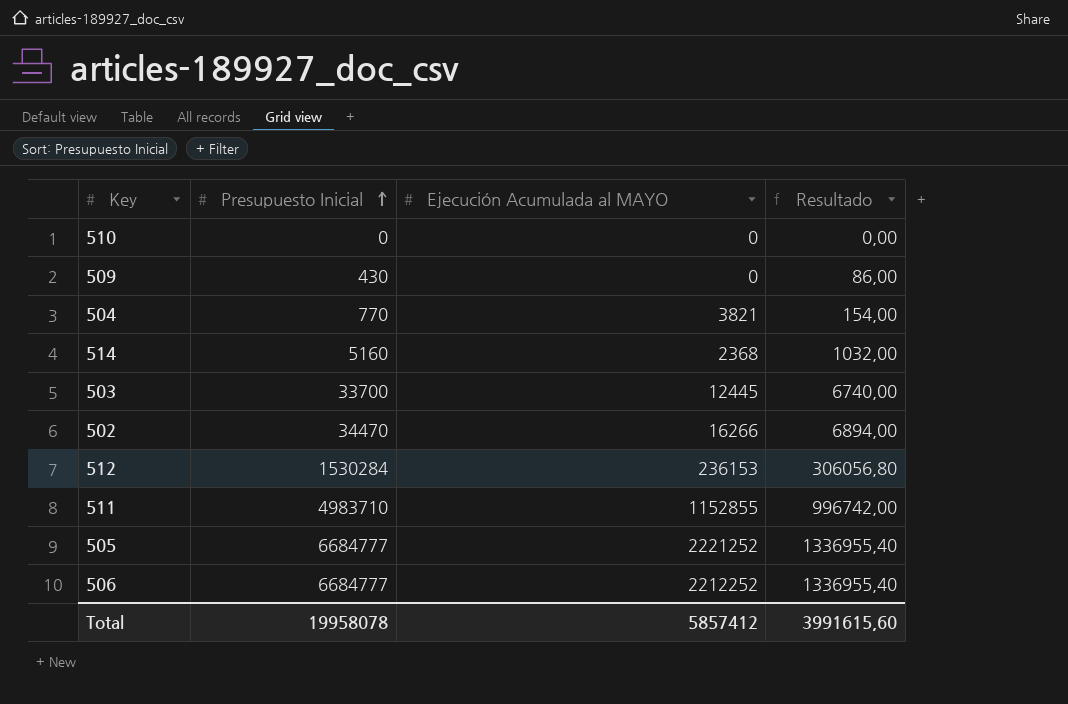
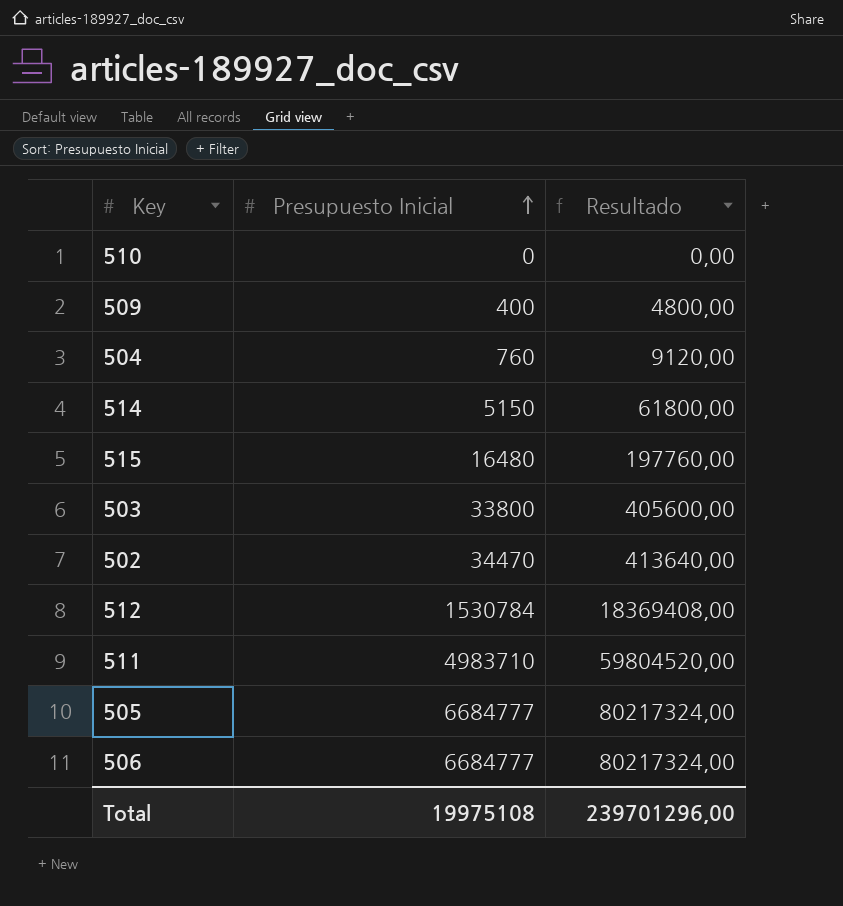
column Ejecución Acumulada al MAYO | position: 3 -> none
column Resultado | formula: [Presupuesto Inicial] * 0,2 -> [Presupuesto Inicial] * 12
509 | Presupuesto Inicial: 430 -> 400
504 | Presupuesto Inicial: 770 -> 760
514 | Presupuesto Inicial: 5160 -> 5150
row 515: none -> 16480 | 197760,00
503 | Presupuesto Inicial: 33700 -> 33800
512 | Presupuesto Inicial: 1530284 -> 1530784
Total | Presupuesto Inicial: 19958078 -> 19975108
Total | Resultado: 3991615,60 -> 239701296,00

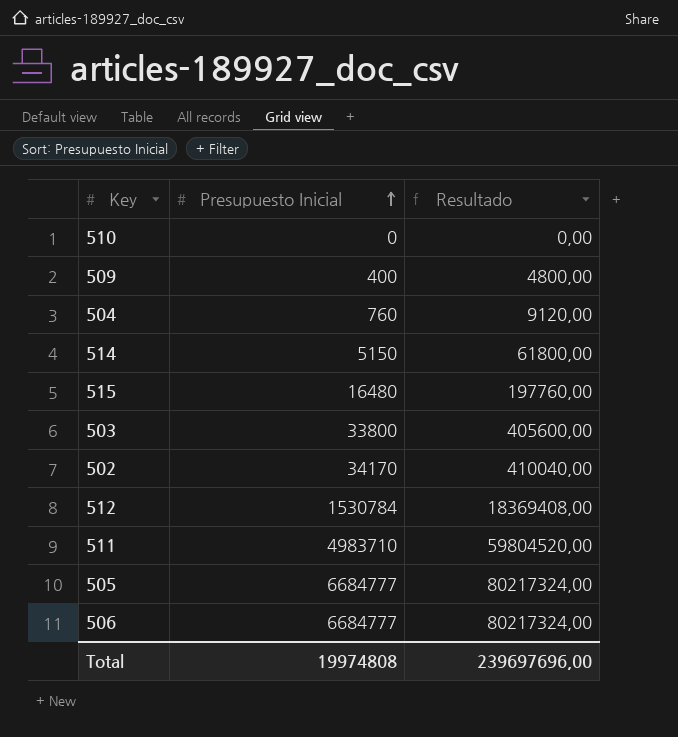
502 | Presupuesto Inicial: 34470 -> 34170
502 | Resultado: 413640,00 -> 410040,00
Total | Presupuesto Inicial: 19975108 -> 19974808
Total | Resultado: 239701296,00 -> 239697696,00

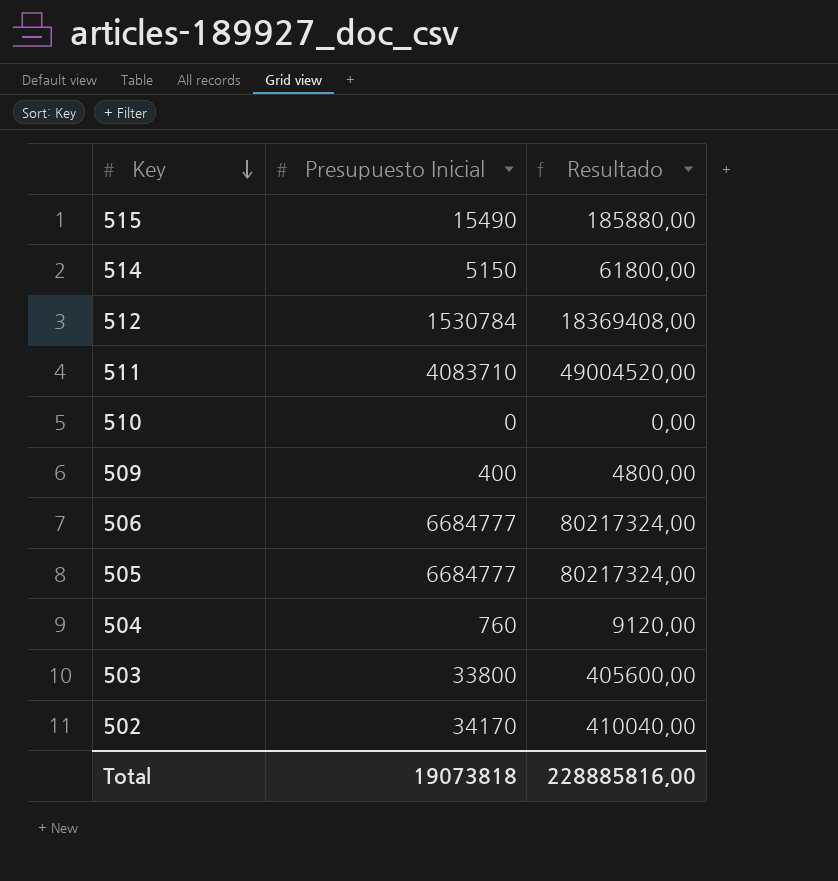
row order: Presupuesto Inicial ascending -> Key descending
515 | Presupuesto Inicial: 16480 -> 15490
515 | Resultado: 197760,00 -> 185880,00
511 | Presupuesto Inicial: 4983710 -> 4083710
511 | Resultado: 59804520,00 -> 49004520,00
Total | Presupuesto Inicial: 19974808 -> 19073818
Total | Resultado: 239697696,00 -> 228885816,00

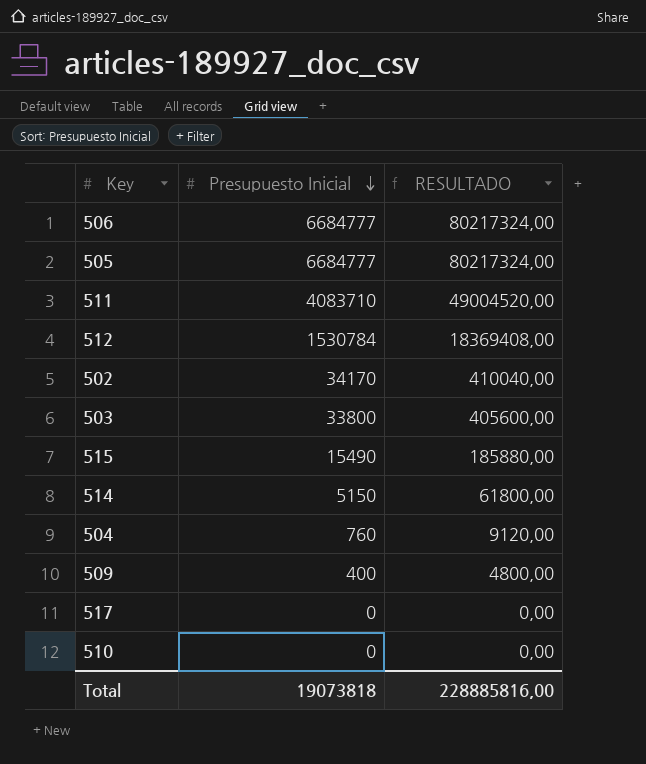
row order: Key descending -> Presupuesto Inicial descending
column name: Resultado -> RESULTADO
row 517: none -> 0 | 0,00

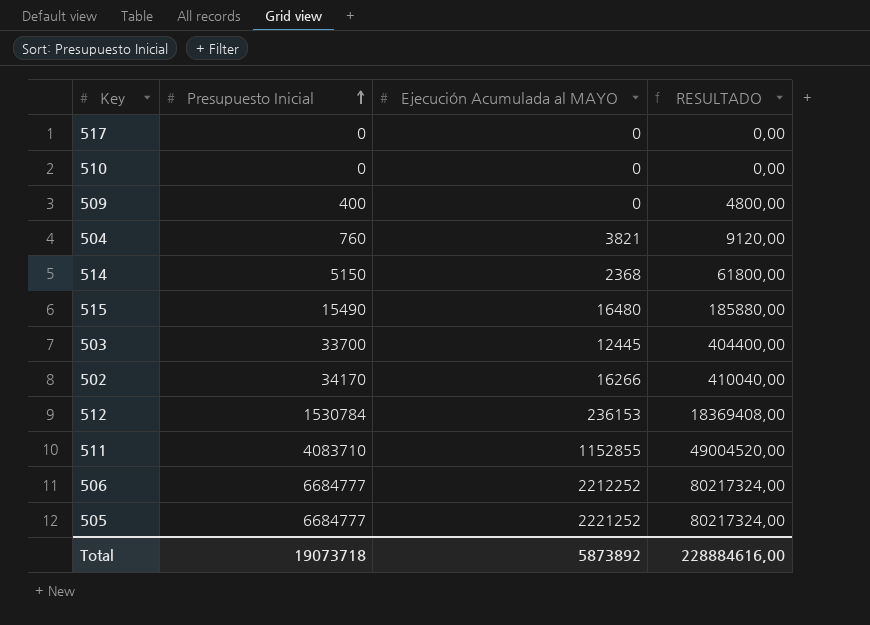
row order: Presupuesto Inicial descending -> Presupuesto Inicial ascending
column Ejecución Acumulada al MAYO | position: none -> 3
503 | Presupuesto Inicial: 33800 -> 33700
503 | RESULTADO: 405600,00 -> 404400,00
Total | Presupuesto Inicial: 19073818 -> 19073718
Total | RESULTADO: 228885816,00 -> 228884616,00

